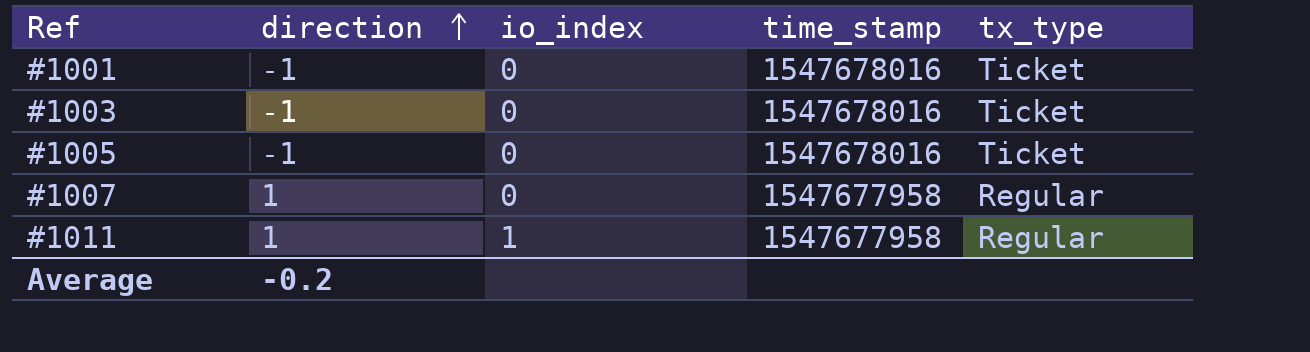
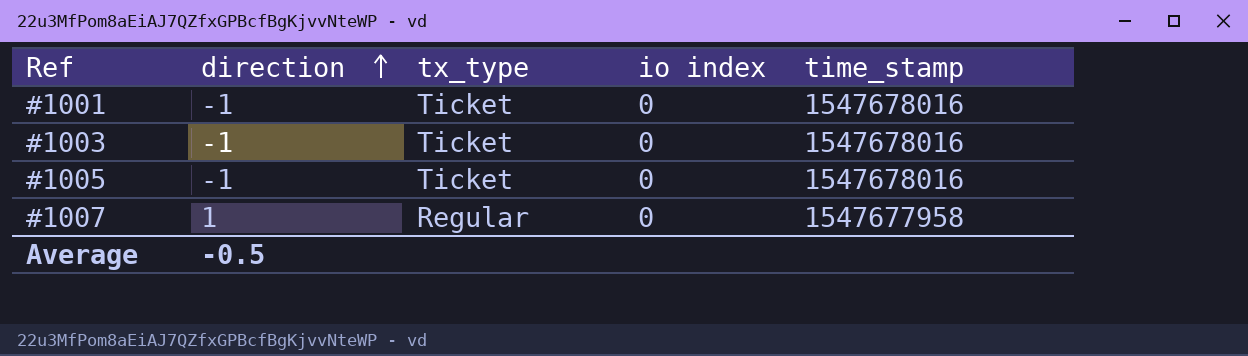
column tx_type | position: 5 -> 3
column name: io_index -> io index
row #1011: 1 | 1 | 1547677958 | Regular -> none
Average | direction: -0.2 -> -0.5

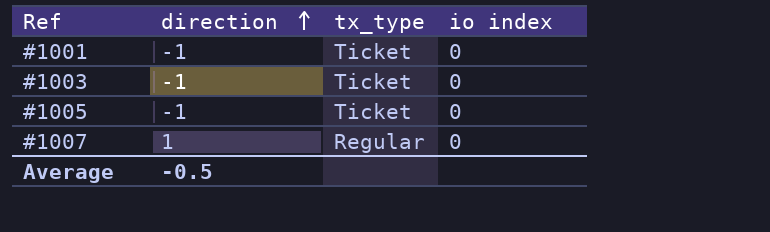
column time_stamp | position: 5 -> none

